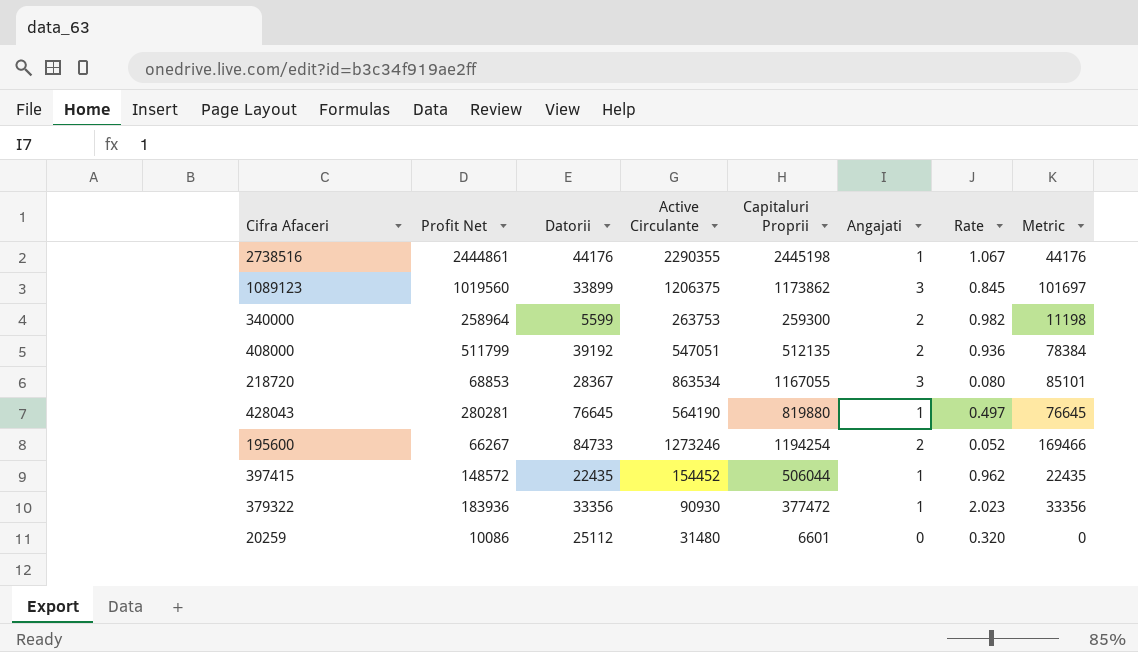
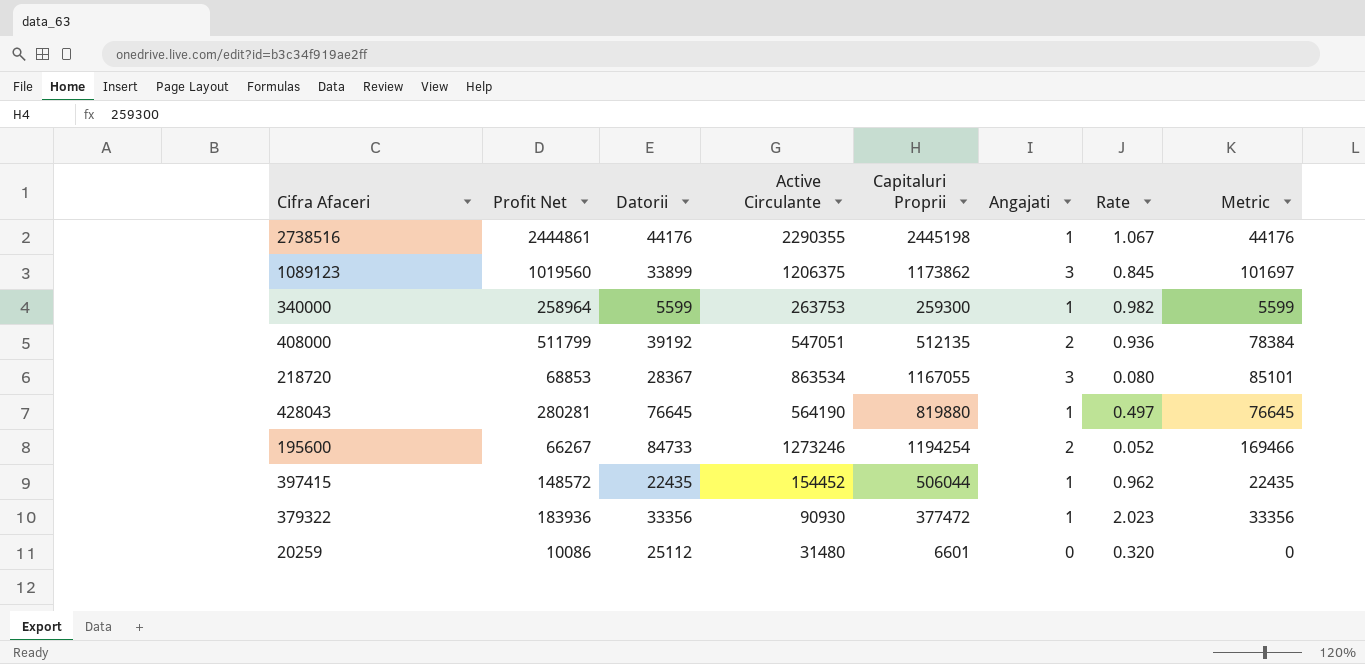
340000 | Angajati: 2 -> 1
340000 | Metric: 11198 -> 5599

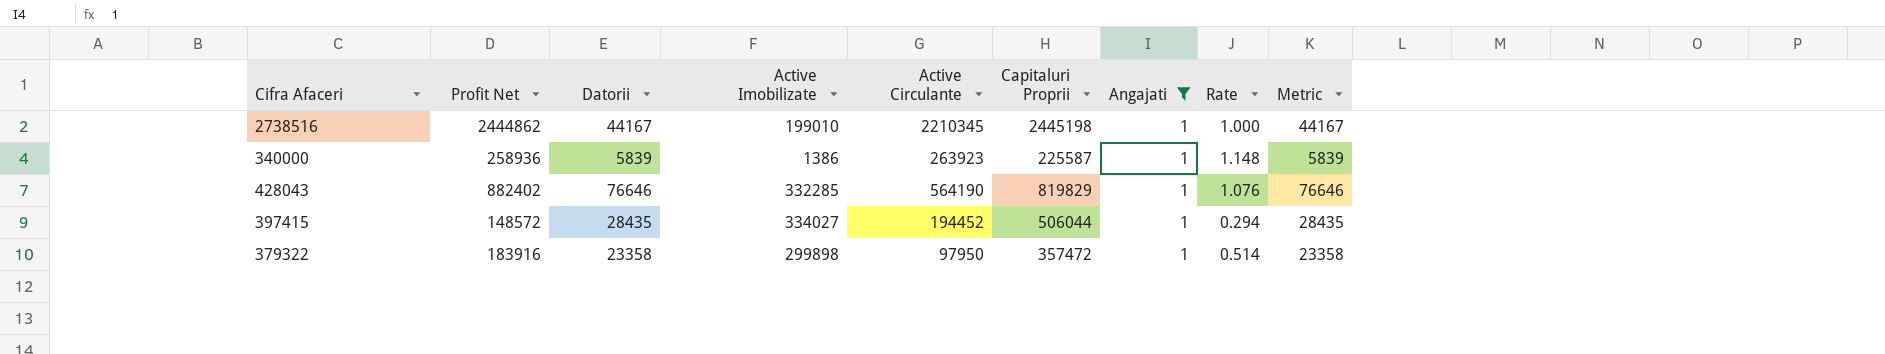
filter: none -> Angajati = 1
column Active Imobilizate | position: none -> 4
column Rate | formula: [Profit Net] / [Active Circulante] -> [Profit Net] / [Capitaluri Proprii]
2738516 | Profit Net: 2444861 -> 2444862
2738516 | Datorii: 44176 -> 44167
2738516 | Active Circulante: 2290355 -> 2210345
2738516 | Metric: 44176 -> 44167
340000 | Profit Net: 258964 -> 258936
340000 | Datorii: 5599 -> 5839
340000 | Active Circulante: 263753 -> 263923
340000 | Capitaluri Proprii: 259300 -> 225587
340000 | Metric: 5599 -> 5839
428043 | Profit Net: 280281 -> 882402
428043 | Datorii: 76645 -> 76646
428043 | Capitaluri Proprii: 819880 -> 819829
428043 | Metric: 76645 -> 76646
397415 | Datorii: 22435 -> 28435
397415 | Active Circulante: 154452 -> 194452
397415 | Metric: 22435 -> 28435
379322 | Profit Net: 183936 -> 183916
379322 | Datorii: 33356 -> 23358
379322 | Active Circulante: 90930 -> 97950
379322 | Capitaluri Proprii: 377472 -> 357472
379322 | Metric: 33356 -> 23358

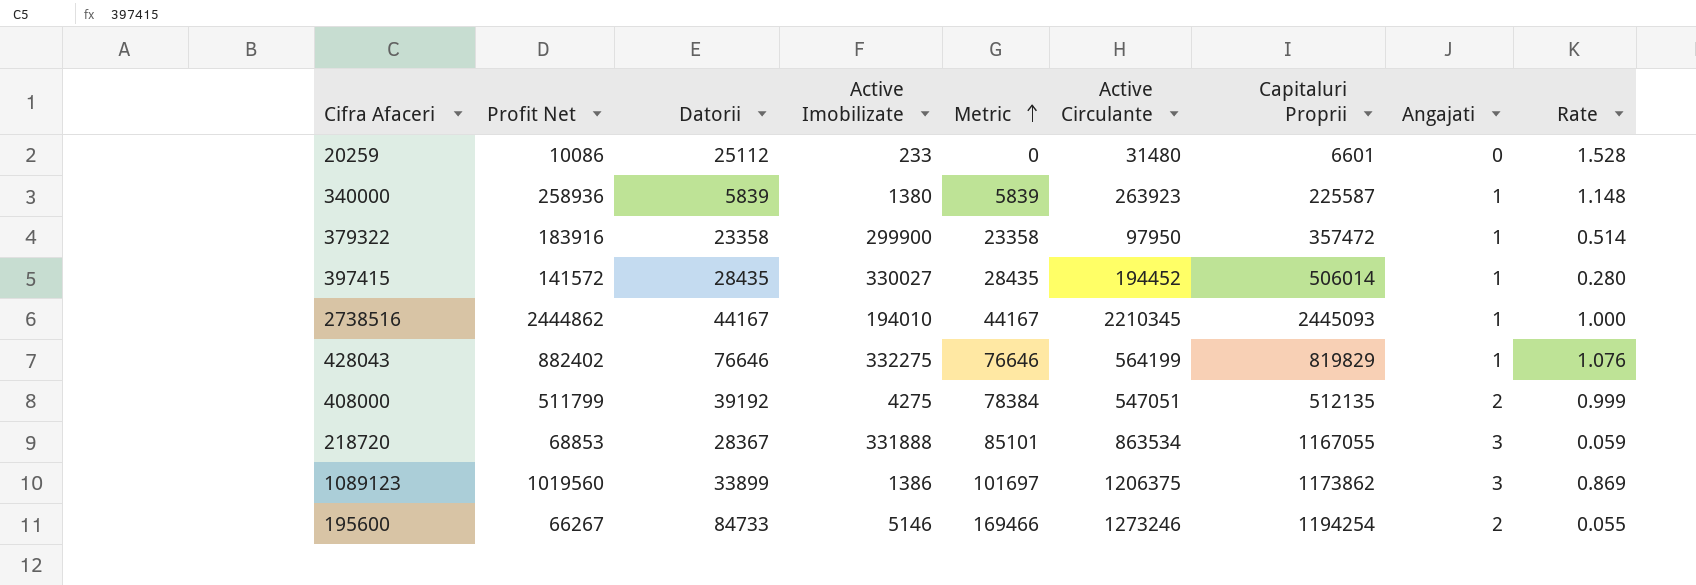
filter: Angajati = 1 -> none
row order: none -> Metric ascending
column Metric | position: 9 -> 5
340000 | Active Imobilizate: 1386 -> 1380
379322 | Active Imobilizate: 299898 -> 299900
397415 | Profit Net: 148572 -> 141572
397415 | Active Imobilizate: 334027 -> 330027
397415 | Capitaluri Proprii: 506044 -> 506014
397415 | Rate: 0.294 -> 0.280
2738516 | Active Imobilizate: 199010 -> 194010
2738516 | Capitaluri Proprii: 2445198 -> 2445093
428043 | Active Imobilizate: 332285 -> 332275
428043 | Active Circulante: 564190 -> 564199

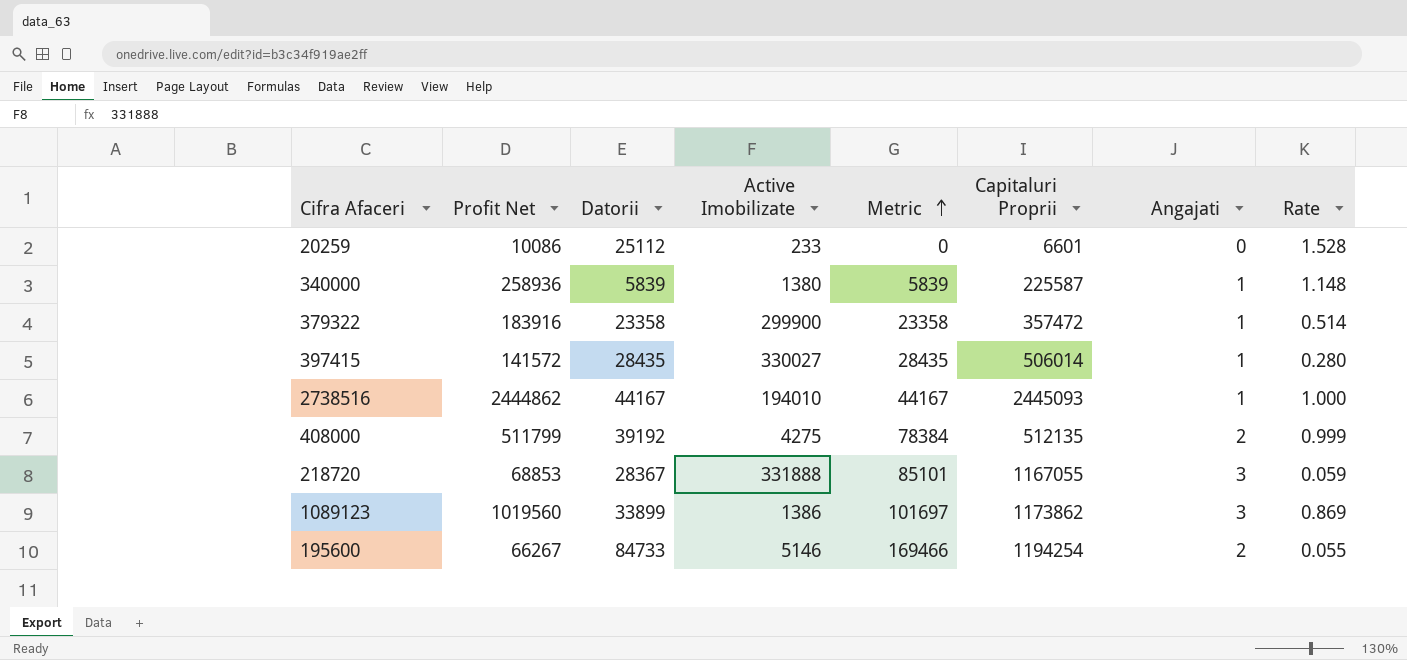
column Active Circulante | position: 6 -> none
row 428043: 882402 | 76646 | 332275 | 76646 | 564199 | 819829 | 1 | 1.076 -> none

